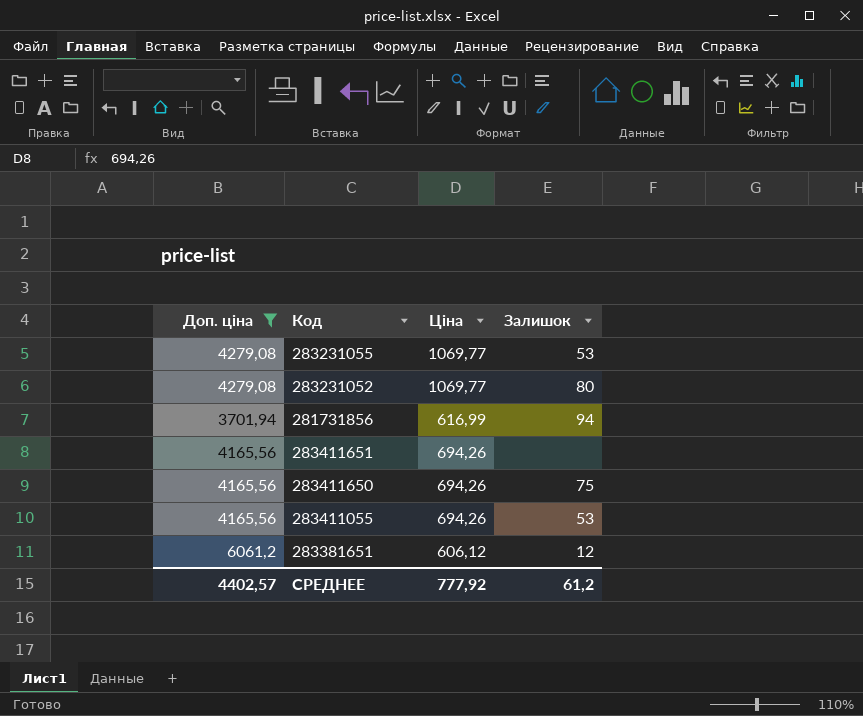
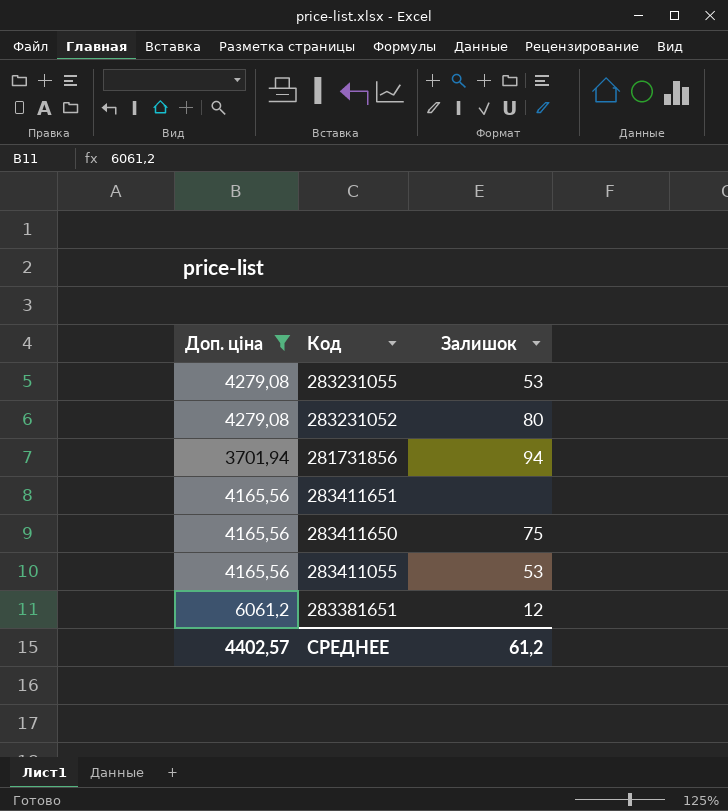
column Ціна | position: 3 -> none

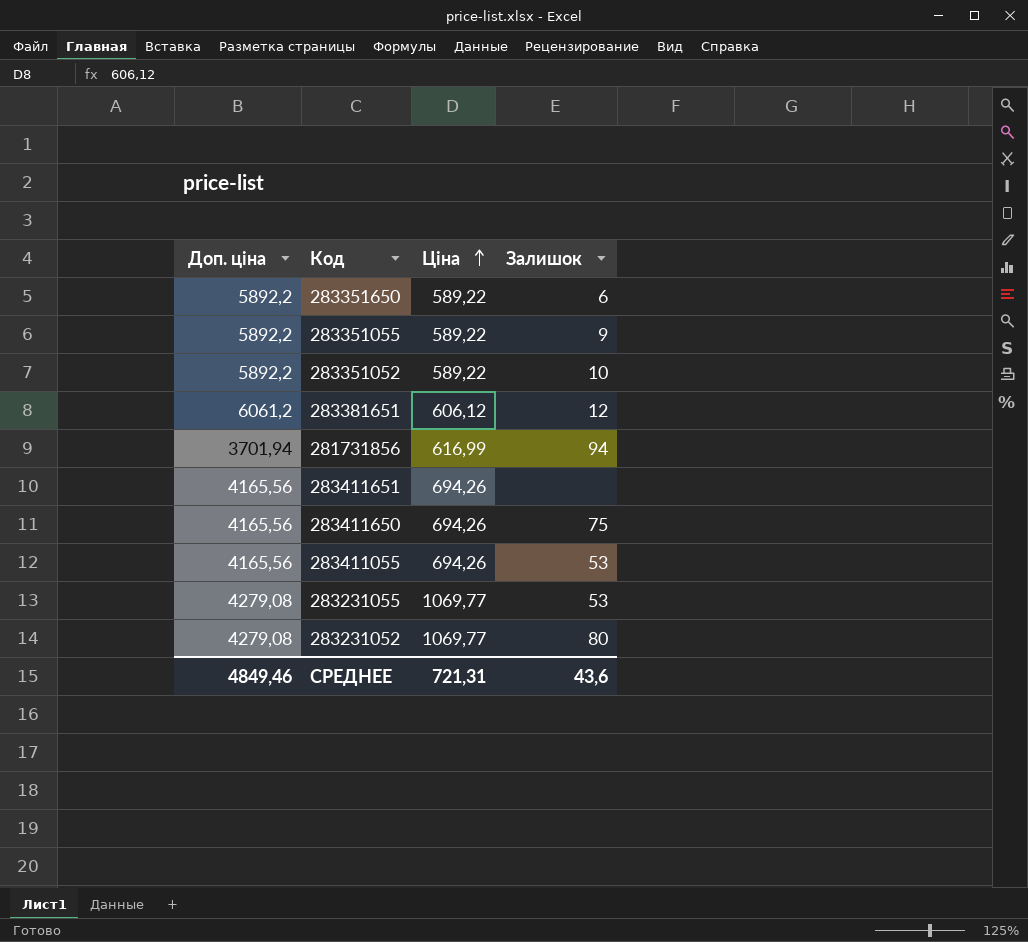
filter: Доп. ціна != 5892,2 -> none
row order: none -> Ціна ascending
column Ціна | position: none -> 3
СРЕДНЕЕ | Доп. ціна: 4402,57 -> 4849,46
СРЕДНЕЕ | Залишок: 61,2 -> 43,6

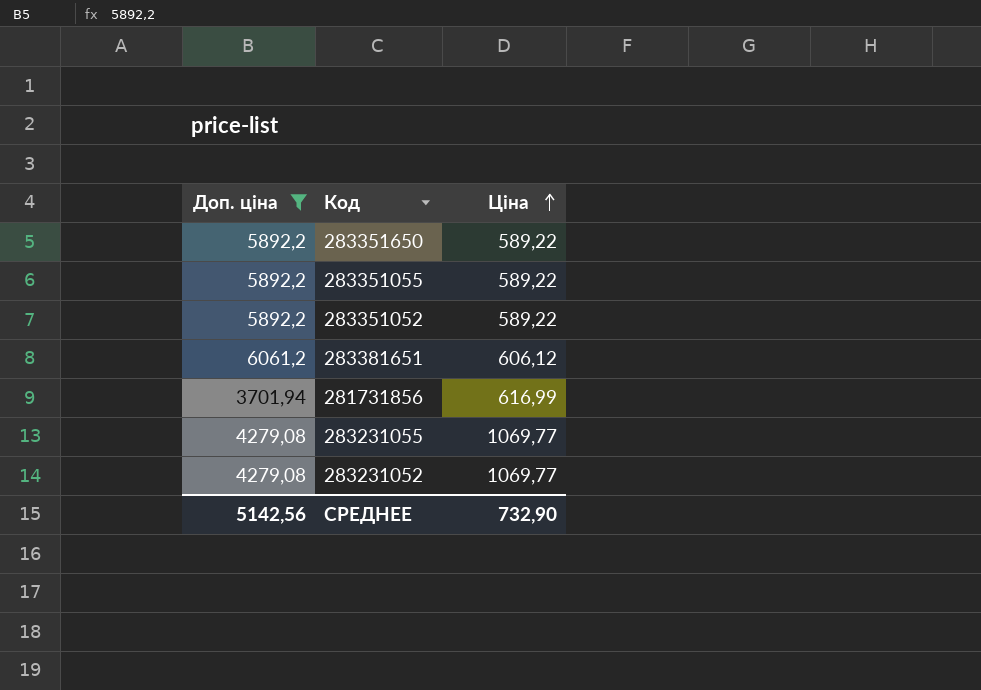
filter: none -> Доп. ціна != 4165,56
column Залишок | position: 4 -> none
СРЕДНЕЕ | Доп. ціна: 4849,46 -> 5142,56
СРЕДНЕЕ | Ціна: 721,31 -> 732,90

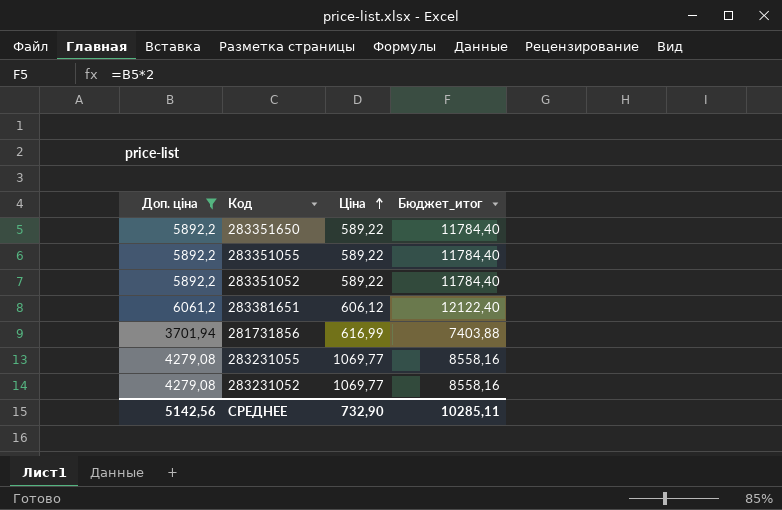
column Бюджет_итог | formula: none -> [Доп. ціна] * 2

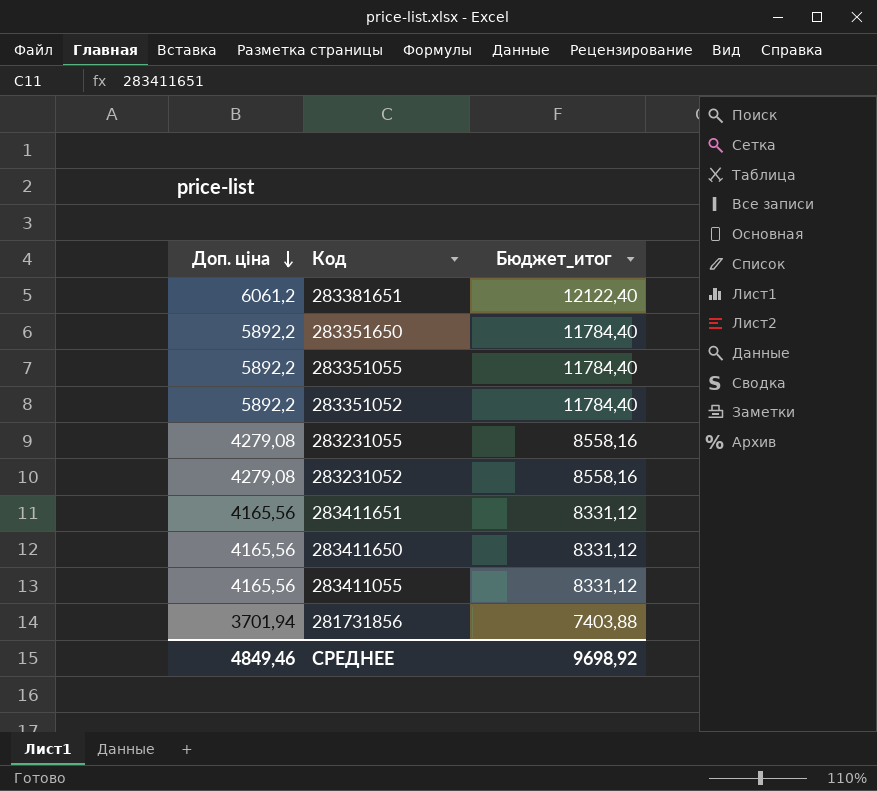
filter: Доп. ціна != 4165,56 -> none
row order: Ціна ascending -> Доп. ціна descending
column Ціна | position: 3 -> none
СРЕДНЕЕ | Доп. ціна: 5142,56 -> 4849,46
СРЕДНЕЕ | Бюджет_итог: 10285,11 -> 9698,92

